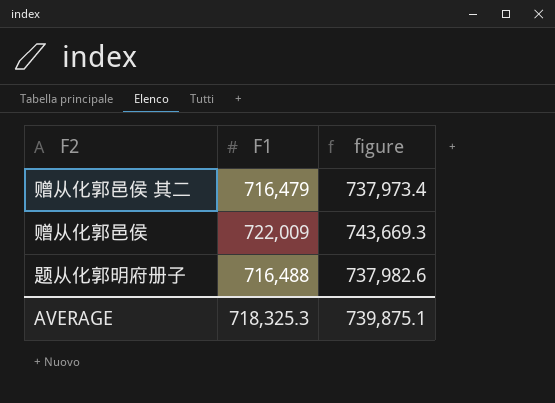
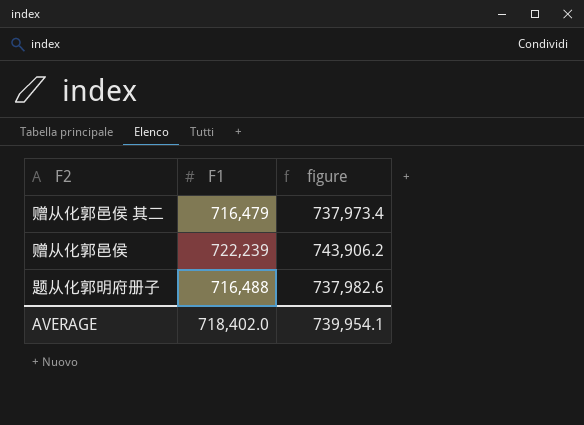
赠从化郭邑侯 | F1: 722,009 -> 722,239
赠从化郭邑侯 | figure: 743,669.3 -> 743,906.2
AVERAGE | F1: 718,325.3 -> 718,402.0
AVERAGE | figure: 739,875.1 -> 739,954.1

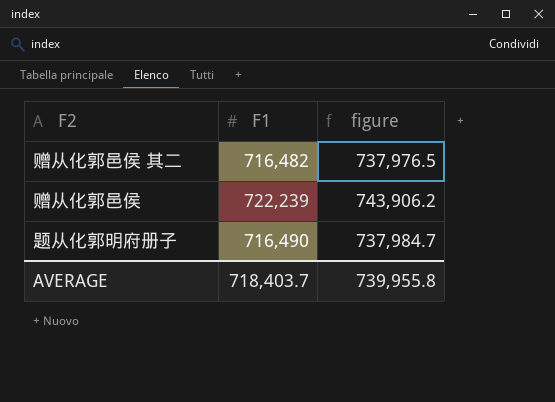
赠从化郭邑侯 其二 | F1: 716,479 -> 716,482
赠从化郭邑侯 其二 | figure: 737,973.4 -> 737,976.5
题从化郭明府册子 | F1: 716,488 -> 716,490
题从化郭明府册子 | figure: 737,982.6 -> 737,984.7
AVERAGE | F1: 718,402.0 -> 718,403.7
AVERAGE | figure: 739,954.1 -> 739,955.8

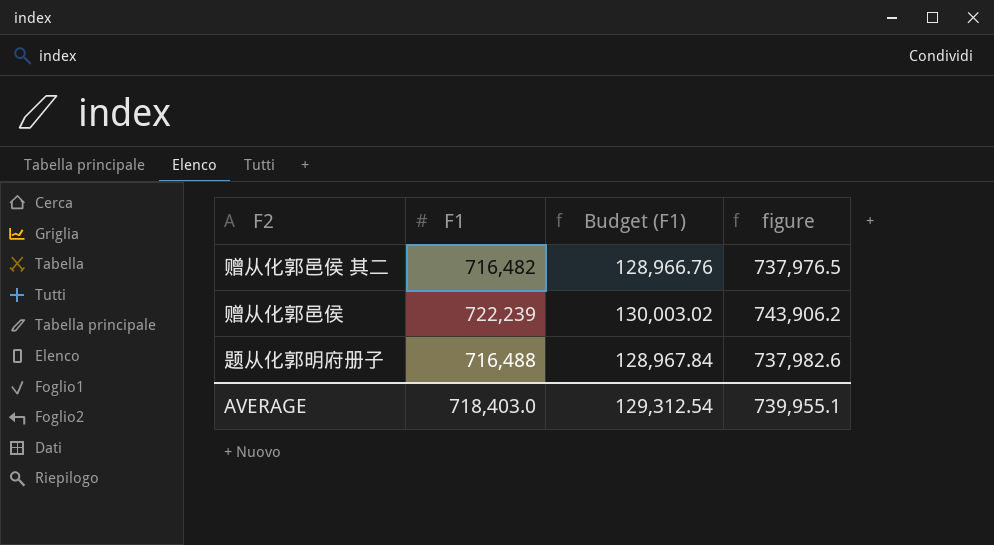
column Budget (F1) | formula: none -> [F1] * 0.18
题从化郭明府册子 | F1: 716,490 -> 716,488
题从化郭明府册子 | figure: 737,984.7 -> 737,982.6
AVERAGE | F1: 718,403.7 -> 718,403.0
AVERAGE | figure: 739,955.8 -> 739,955.1

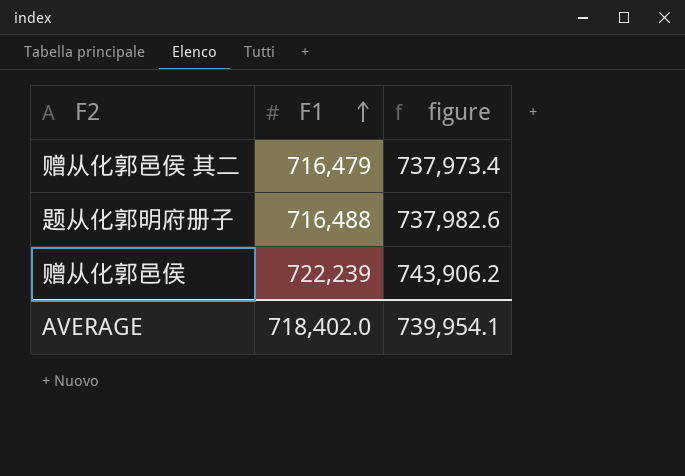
row order: none -> F1 ascending
column Budget (F1) | formula: [F1] * 0.18 -> none
赠从化郭邑侯 其二 | F1: 716,482 -> 716,479
赠从化郭邑侯 其二 | figure: 737,976.5 -> 737,973.4
AVERAGE | F1: 718,403.0 -> 718,402.0
AVERAGE | figure: 739,955.1 -> 739,954.1

